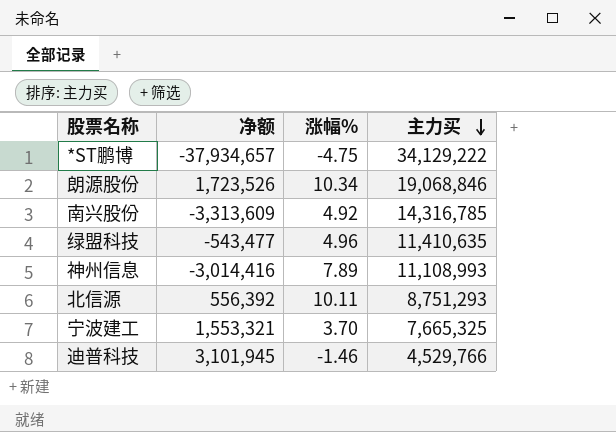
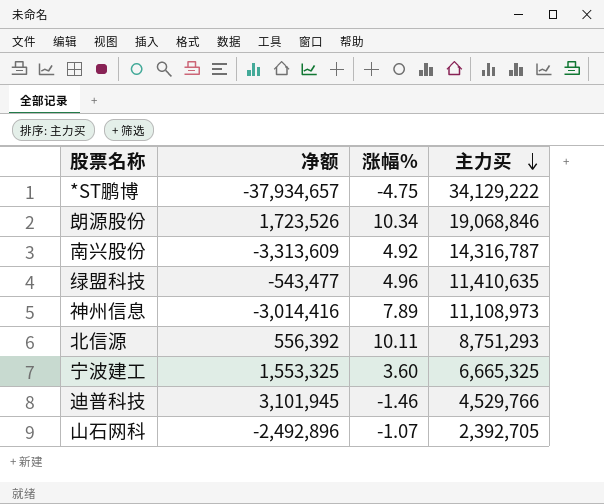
南兴股份 | 主力买: 14,316,785 -> 14,316,787
神州信息 | 主力买: 11,108,993 -> 11,108,973
宁波建工 | 净额: 1,553,321 -> 1,553,325
宁波建工 | 涨幅%: 3.70 -> 3.60
宁波建工 | 主力买: 7,665,325 -> 6,665,325
row 山石网科: none -> -2,492,896 | -1.07 | 2,392,705

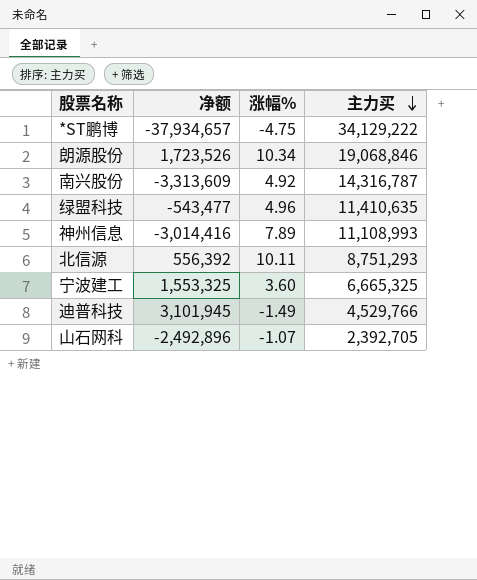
神州信息 | 主力买: 11,108,973 -> 11,108,993
迪普科技 | 涨幅%: -1.46 -> -1.49

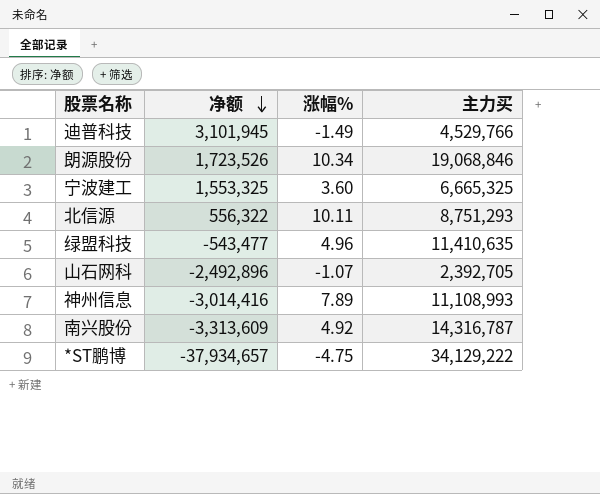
row order: 主力买 descending -> 净额 descending
北信源 | 净额: 556,392 -> 556,322

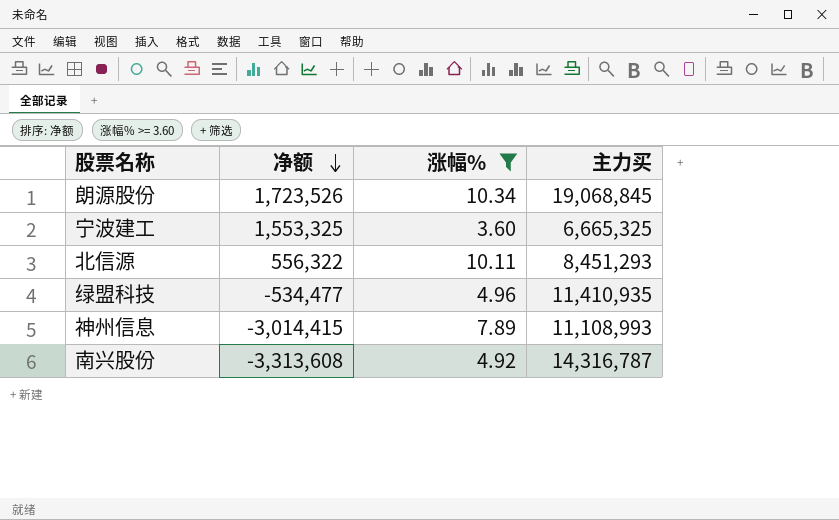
filter: none -> 涨幅% >= 3.60
朗源股份 | 主力买: 19,068,846 -> 19,068,845
北信源 | 主力买: 8,751,293 -> 8,451,293
绿盟科技 | 净额: -543,477 -> -534,477
绿盟科技 | 主力买: 11,410,635 -> 11,410,935
神州信息 | 净额: -3,014,416 -> -3,014,415
南兴股份 | 净额: -3,313,609 -> -3,313,608

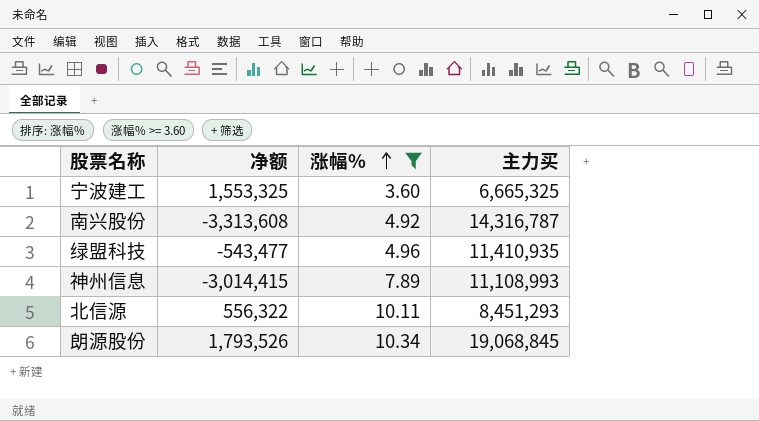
row order: 净额 descending -> 涨幅% ascending
绿盟科技 | 净额: -534,477 -> -543,477
朗源股份 | 净额: 1,723,526 -> 1,793,526

